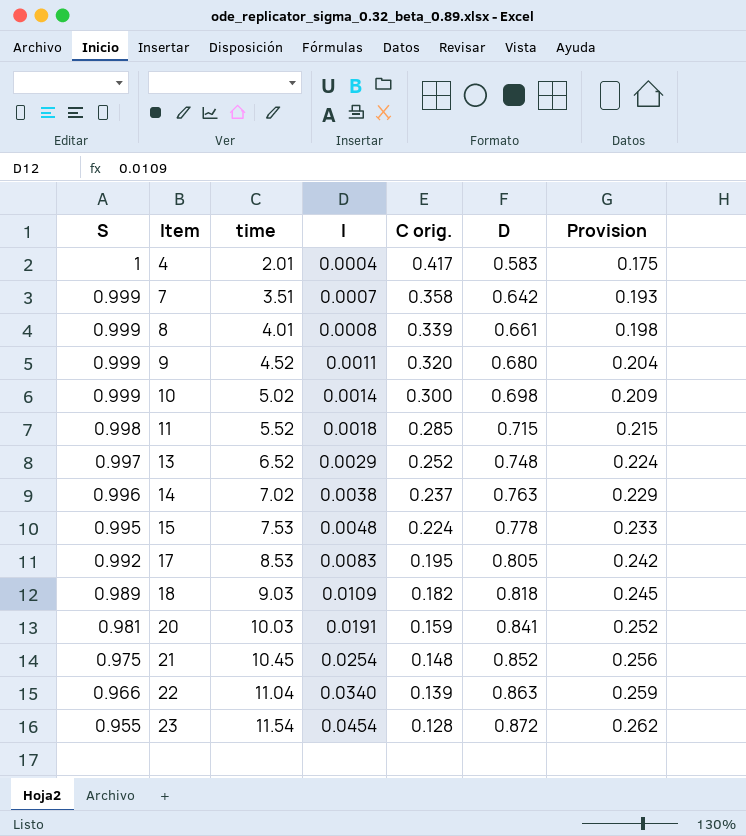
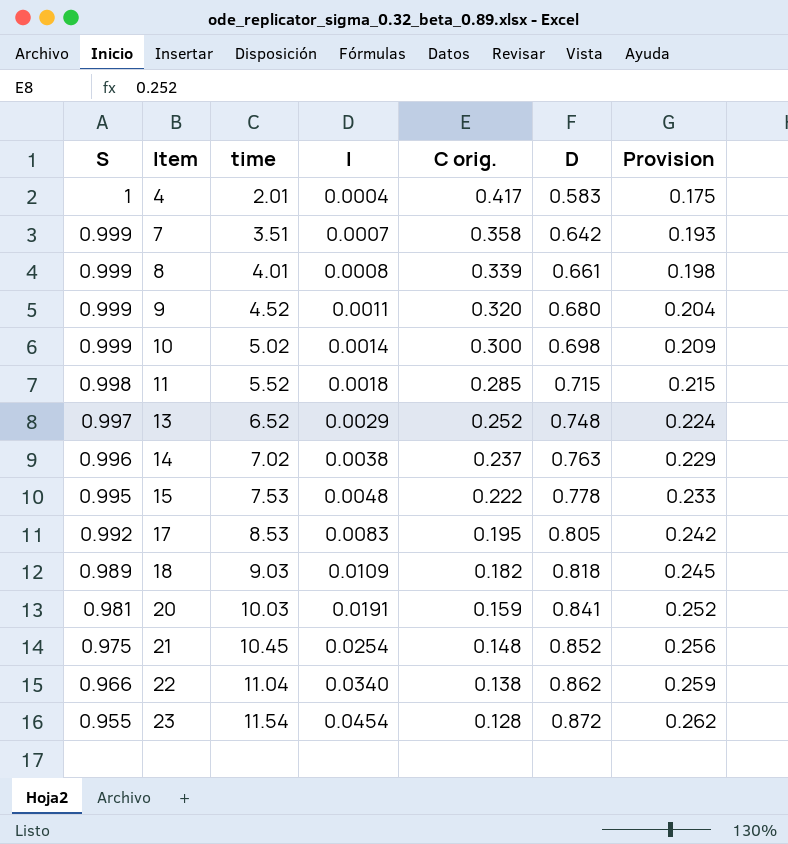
15 | C orig.: 0.224 -> 0.222
22 | C orig.: 0.139 -> 0.138
22 | D: 0.863 -> 0.862

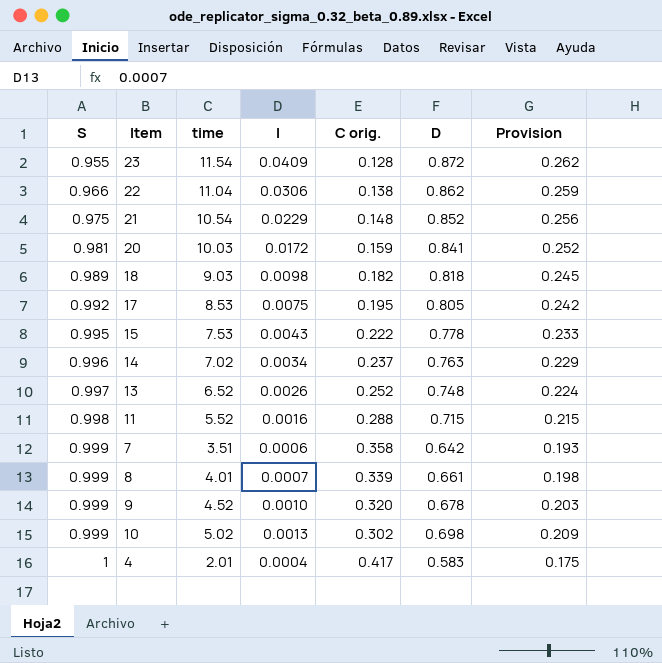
row order: S descending -> S ascending
23 | I: 0.0454 -> 0.0409
22 | I: 0.0340 -> 0.0306
21 | time: 10.45 -> 10.54
21 | I: 0.0254 -> 0.0229
20 | I: 0.0191 -> 0.0172
18 | I: 0.0109 -> 0.0098
17 | I: 0.0083 -> 0.0075
15 | I: 0.0048 -> 0.0043
14 | I: 0.0038 -> 0.0034
13 | I: 0.0029 -> 0.0026
11 | I: 0.0018 -> 0.0016
11 | C orig.: 0.285 -> 0.288
7 | I: 0.0007 -> 0.0006
8 | I: 0.0008 -> 0.0007
9 | I: 0.0011 -> 0.0010
9 | D: 0.680 -> 0.678
9 | Provision: 0.204 -> 0.203
10 | I: 0.0014 -> 0.0013
10 | C orig.: 0.300 -> 0.302

